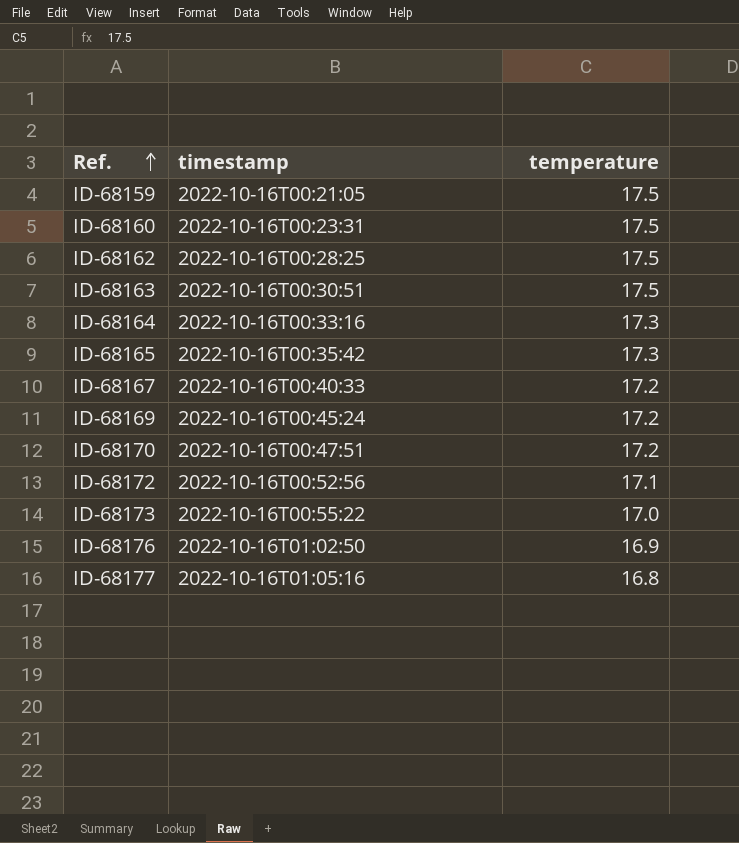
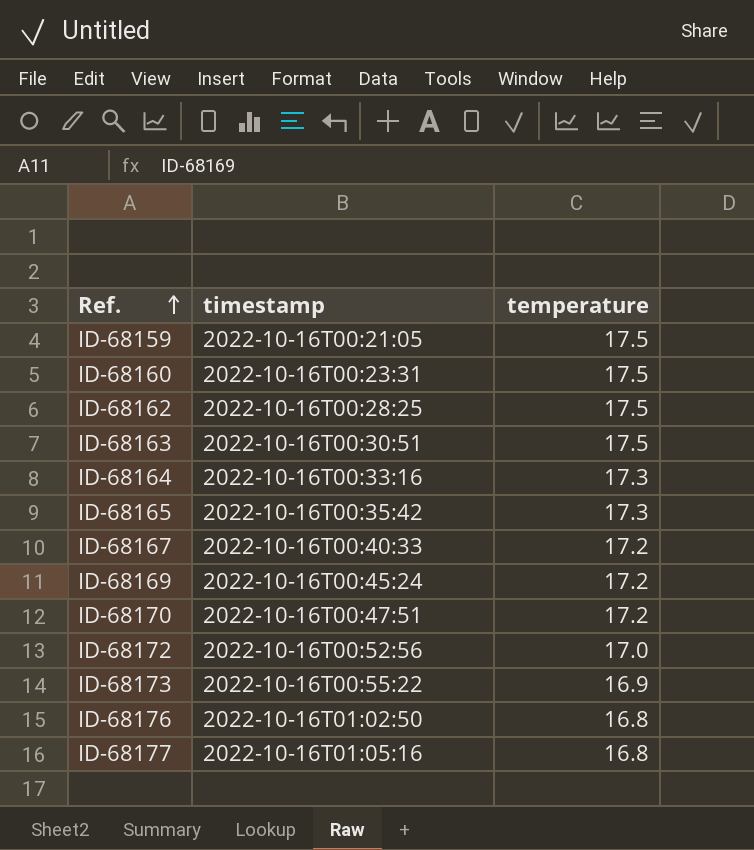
ID-68172 | temperature: 17.1 -> 17.0
ID-68173 | temperature: 17.0 -> 16.9
ID-68176 | temperature: 16.9 -> 16.8

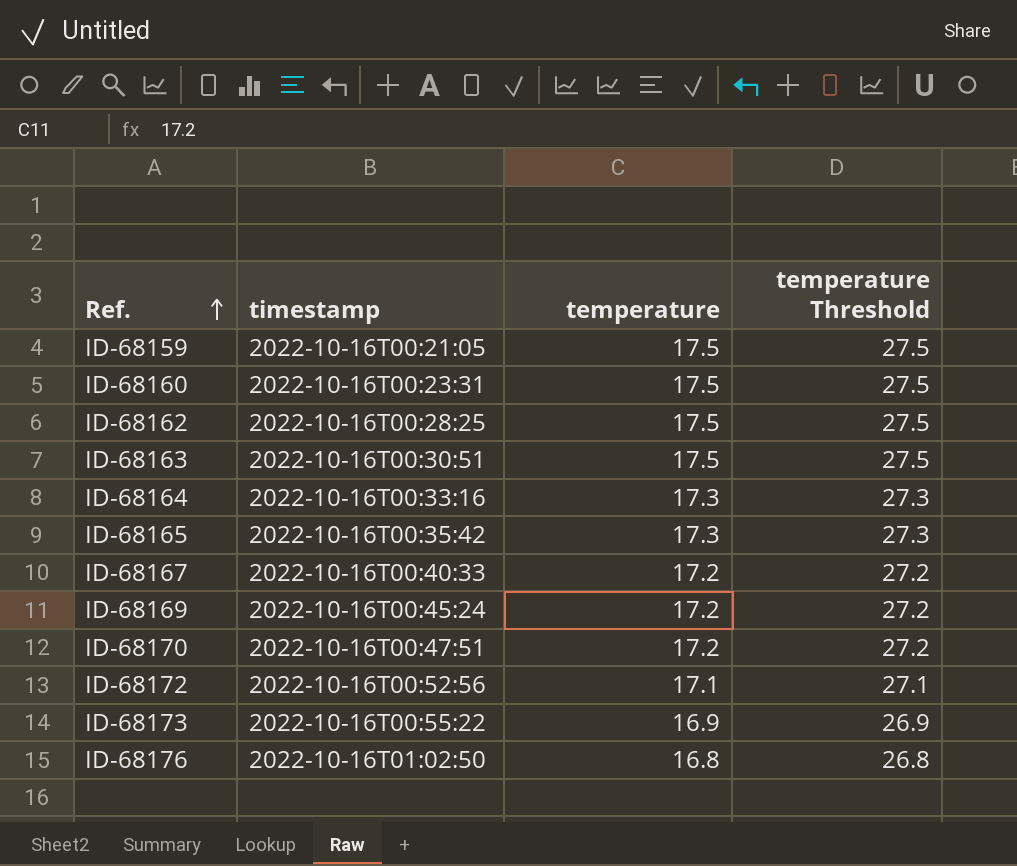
column temperature Threshold | formula: none -> [temperature] + 10
row ID-68177: 2022-10-16T01:05:16 | 16.8 -> none
ID-68172 | temperature: 17.0 -> 17.1

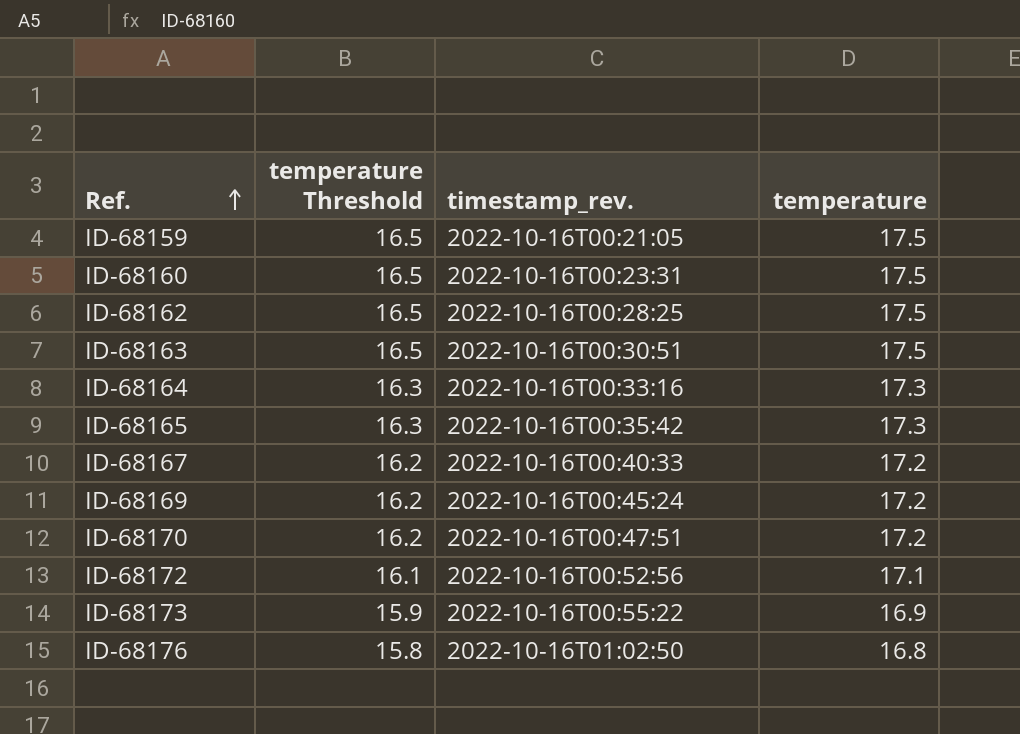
column temperature Threshold | formula: [temperature] + 10 -> [temperature] - 1
column temperature Threshold | position: 4 -> 2
column name: timestamp -> timestamp_rev.

